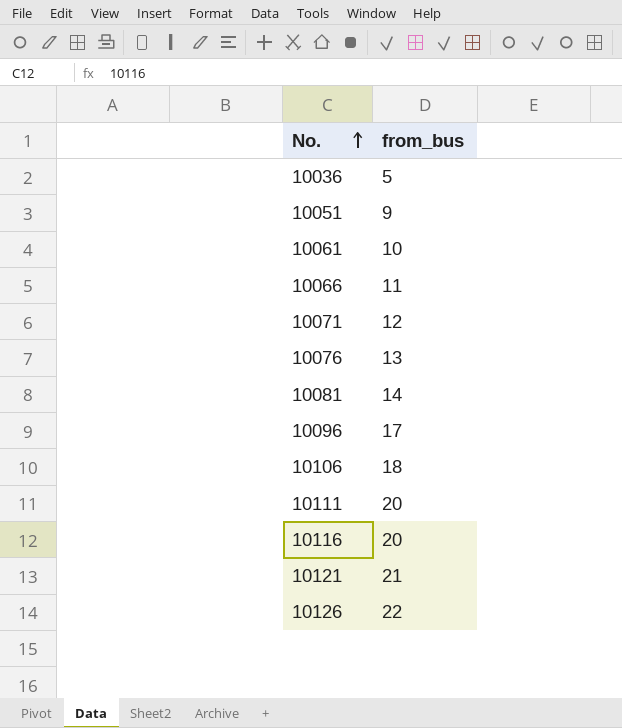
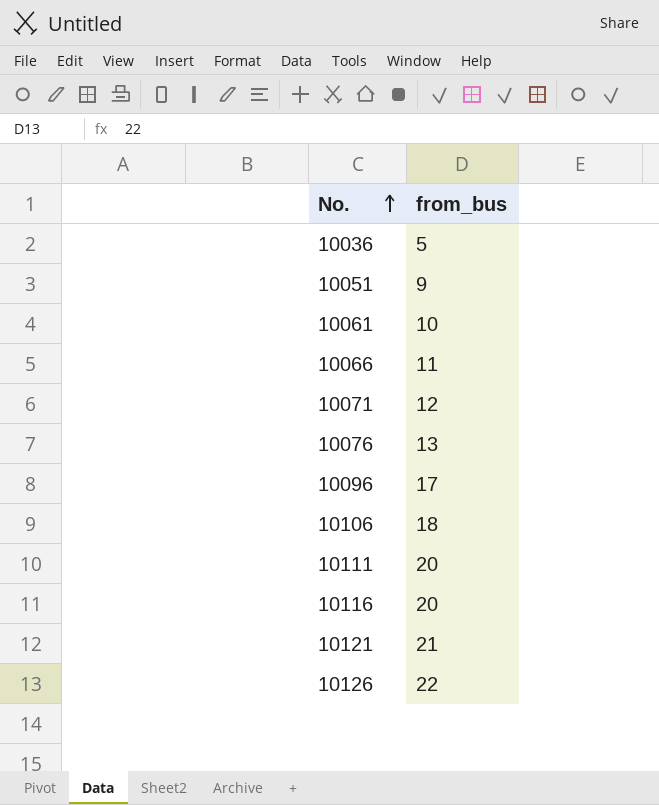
row 10081: 14 -> none

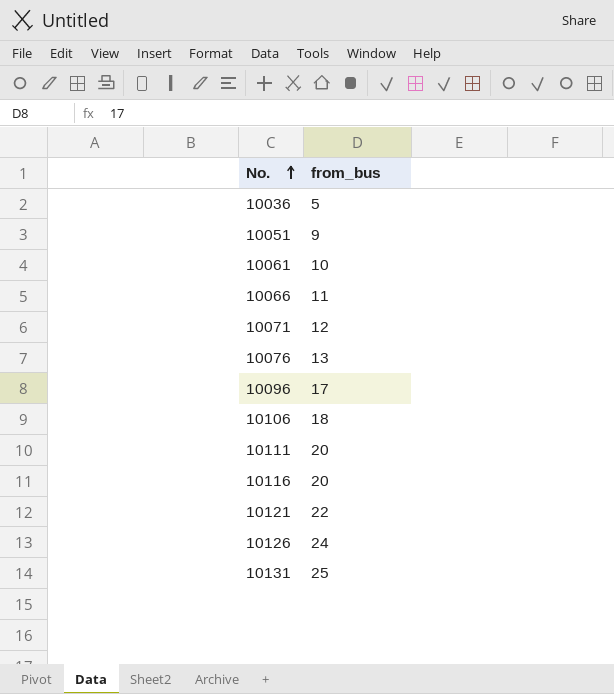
10121 | from_bus: 21 -> 22
10126 | from_bus: 22 -> 24
row 10131: none -> 25

